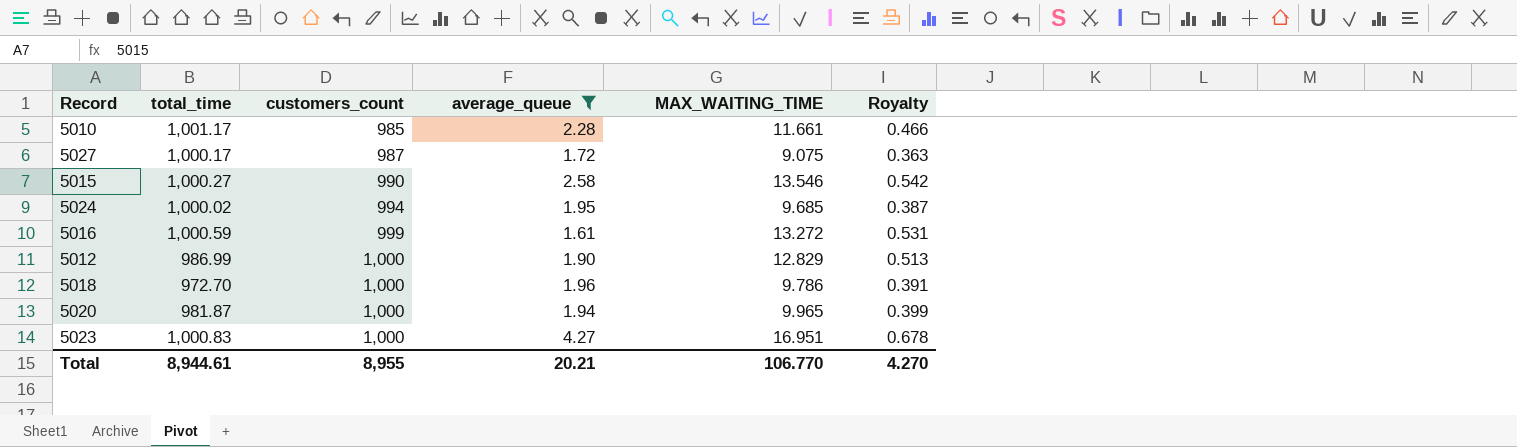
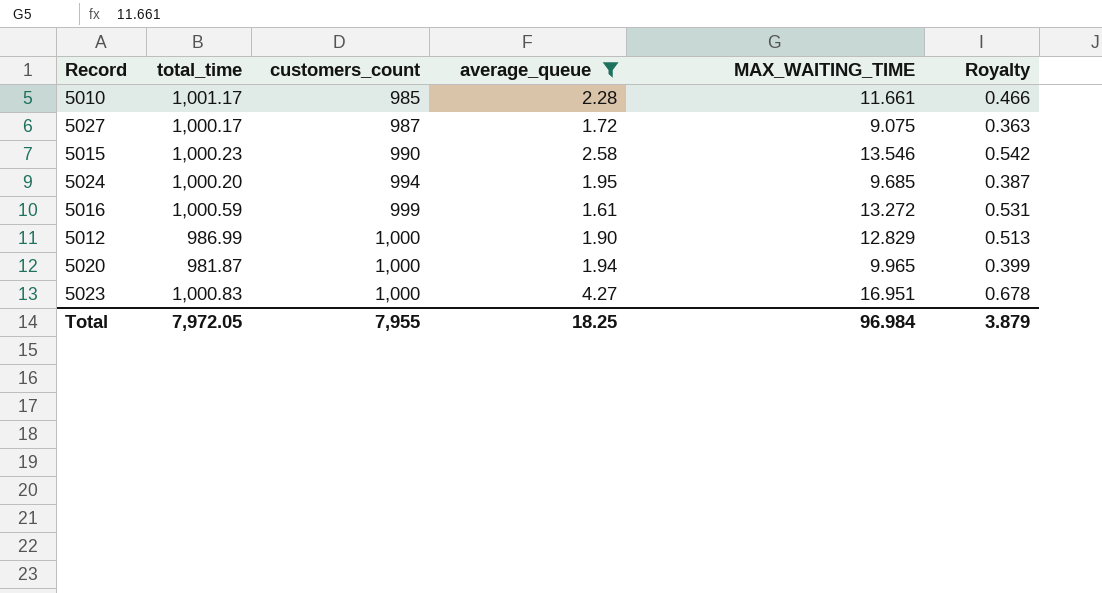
row 5018: 972.70 | 1,000 | 1.96 | 9.786 | 0.391 -> none
5015 | total_time: 1,000.27 -> 1,000.23
5024 | total_time: 1,000.02 -> 1,000.20
Total | total_time: 8,944.61 -> 7,972.05
Total | customers_count: 8,955 -> 7,955
Total | average_queue: 20.21 -> 18.25
Total | MAX_WAITING_TIME: 106.770 -> 96.984
Total | Royalty: 4.270 -> 3.879

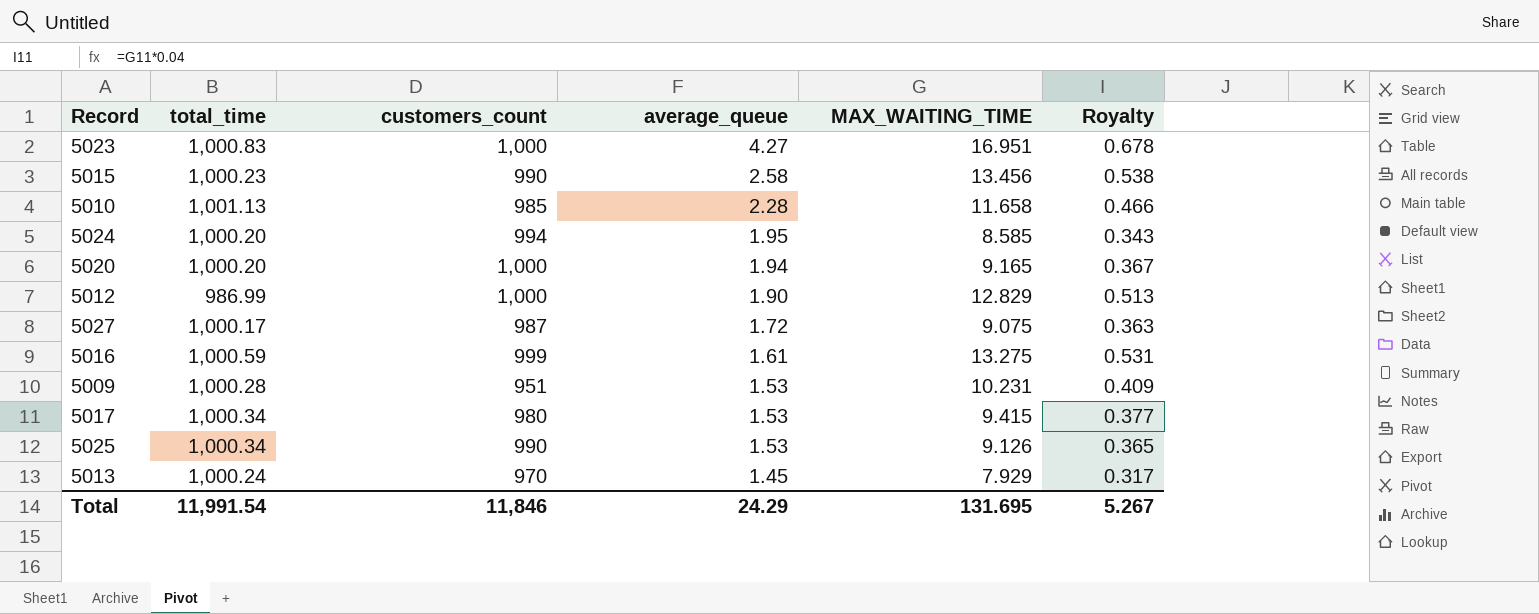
filter: average_queue >= 1.61 -> none
row order: customers_count ascending -> average_queue descending
5015 | MAX_WAITING_TIME: 13.546 -> 13.456
5015 | Royalty: 0.542 -> 0.538
5010 | total_time: 1,001.17 -> 1,001.13
5010 | MAX_WAITING_TIME: 11.661 -> 11.658
5024 | MAX_WAITING_TIME: 9.685 -> 8.585
5024 | Royalty: 0.387 -> 0.343
5020 | total_time: 981.87 -> 1,000.20
5020 | MAX_WAITING_TIME: 9.965 -> 9.165
5020 | Royalty: 0.399 -> 0.367
5016 | MAX_WAITING_TIME: 13.272 -> 13.275
Total | total_time: 7,972.05 -> 11,991.54
Total | customers_count: 7,955 -> 11,846
Total | average_queue: 18.25 -> 24.29
Total | MAX_WAITING_TIME: 96.984 -> 131.695
Total | Royalty: 3.879 -> 5.267

